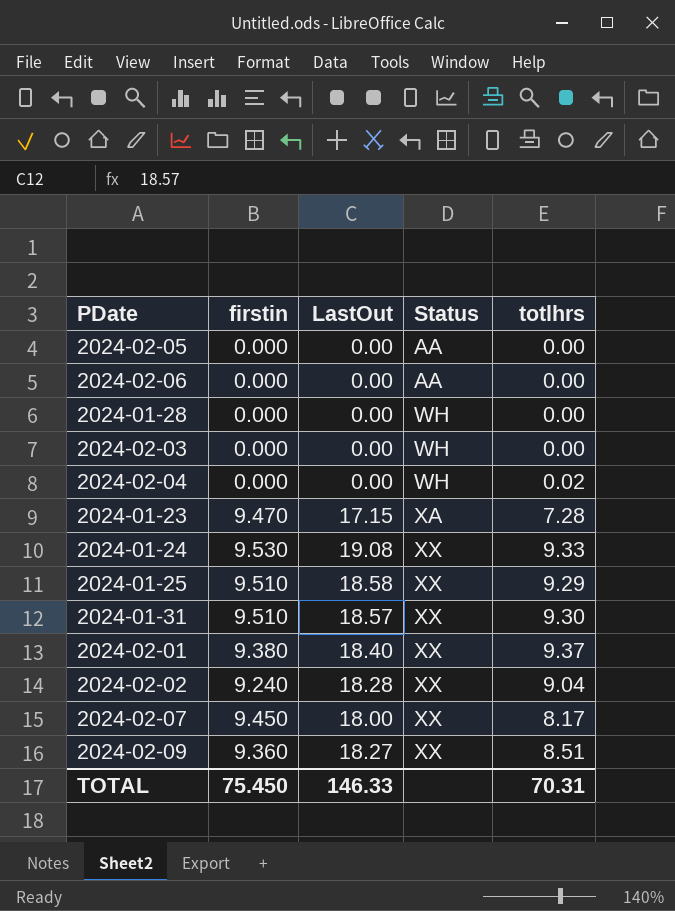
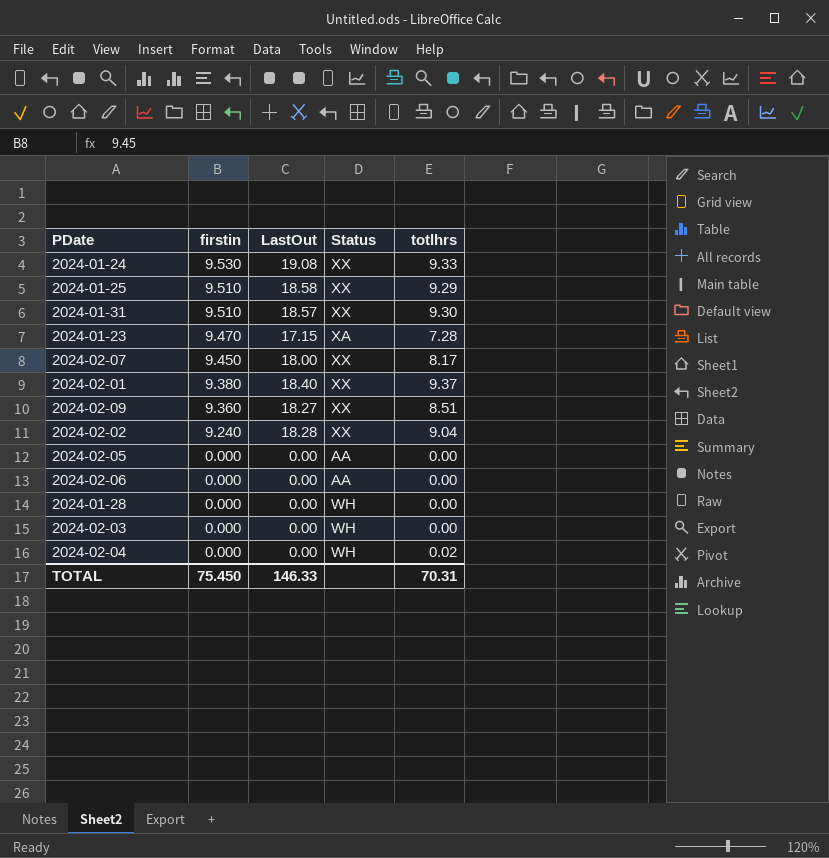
row order: Status ascending -> firstin descending

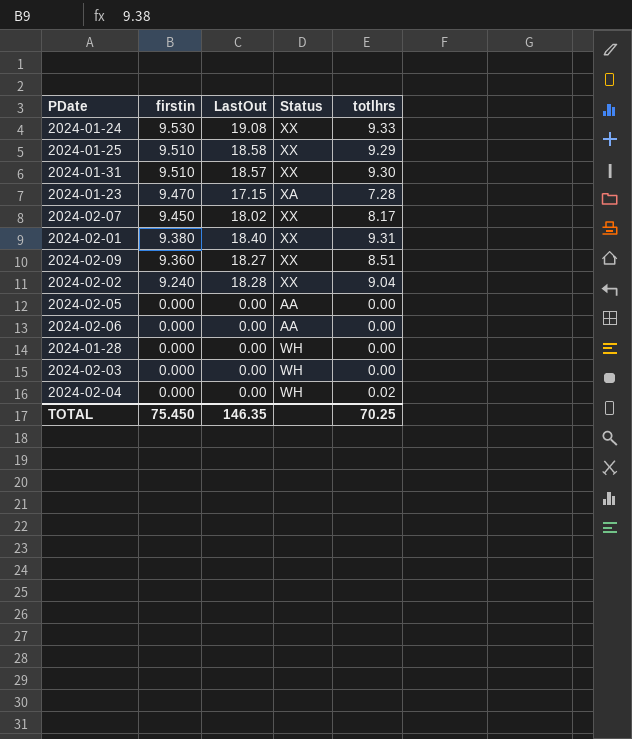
2024-02-07 | LastOut: 18.00 -> 18.02
2024-02-01 | totlhrs: 9.37 -> 9.31
TOTAL | LastOut: 146.33 -> 146.35
TOTAL | totlhrs: 70.31 -> 70.25

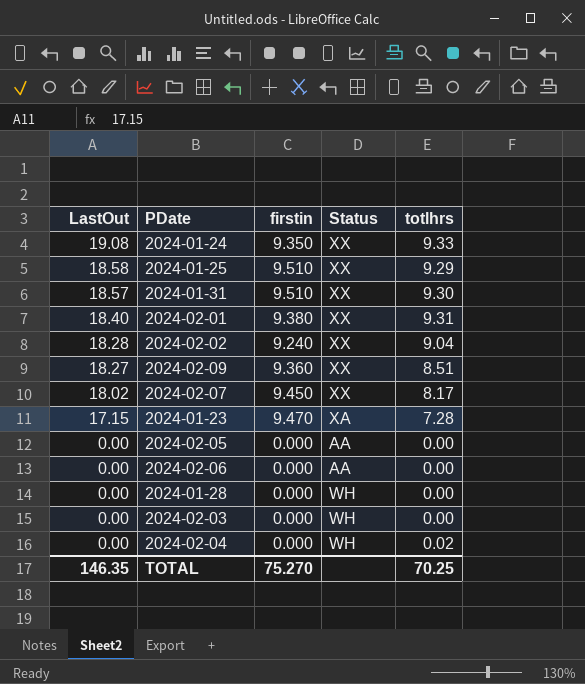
row order: firstin descending -> LastOut descending
column LastOut | position: 3 -> 1
2024-01-24 | firstin: 9.530 -> 9.350
TOTAL | firstin: 75.450 -> 75.270

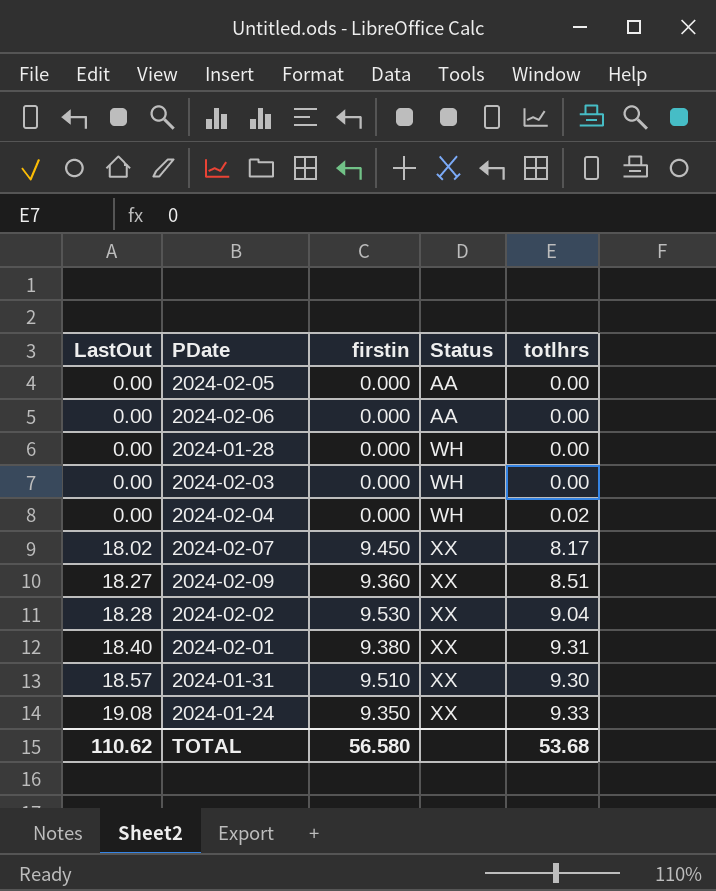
row order: LastOut descending -> LastOut ascending
row 2024-01-25: 18.58 | 9.510 | XX | 9.29 -> none
row 2024-01-23: 17.15 | 9.470 | XA | 7.28 -> none
2024-02-02 | firstin: 9.240 -> 9.530
TOTAL | LastOut: 146.35 -> 110.62
TOTAL | firstin: 75.270 -> 56.580
TOTAL | totlhrs: 70.25 -> 53.68

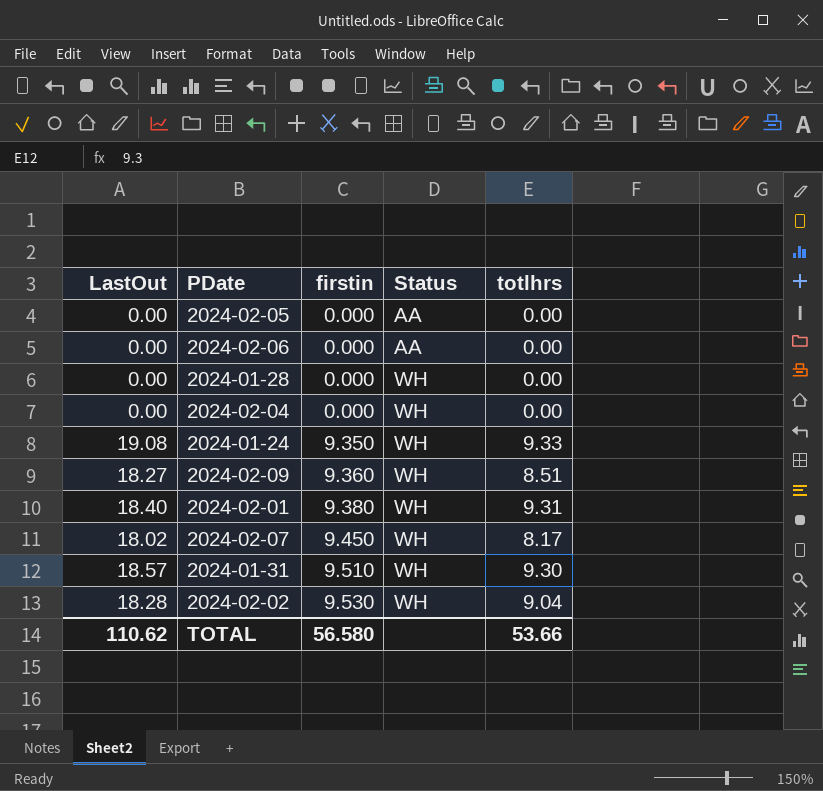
row order: LastOut ascending -> firstin ascending
row 2024-02-03: 0.00 | 0.000 | WH | 0.00 -> none
2024-02-04 | totlhrs: 0.02 -> 0.00
2024-01-24 | Status: XX -> WH
2024-02-09 | Status: XX -> WH
2024-02-01 | Status: XX -> WH
2024-02-07 | Status: XX -> WH
2024-01-31 | Status: XX -> WH
2024-02-02 | Status: XX -> WH
TOTAL | totlhrs: 53.68 -> 53.66

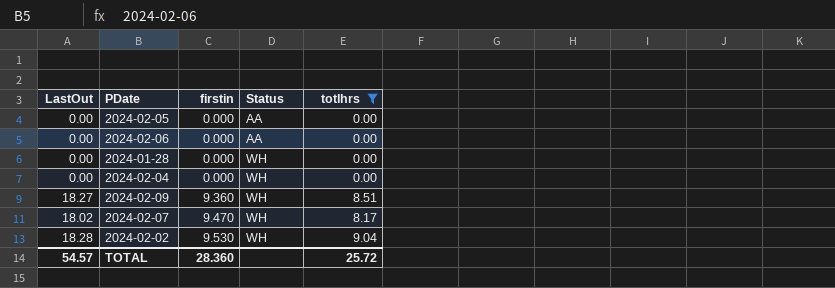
filter: none -> totlhrs <= 9.04
2024-02-07 | firstin: 9.450 -> 9.470
TOTAL | LastOut: 110.62 -> 54.57
TOTAL | firstin: 56.580 -> 28.360
TOTAL | totlhrs: 53.66 -> 25.72

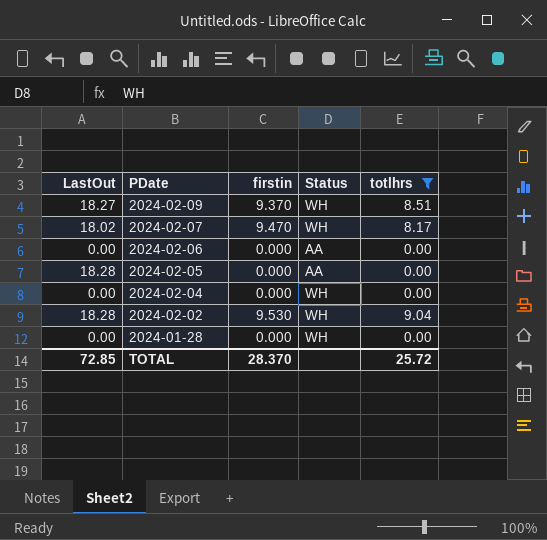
row order: firstin ascending -> PDate descending
2024-02-09 | firstin: 9.360 -> 9.370
2024-02-05 | LastOut: 0.00 -> 18.28
TOTAL | LastOut: 54.57 -> 72.85
TOTAL | firstin: 28.360 -> 28.370

